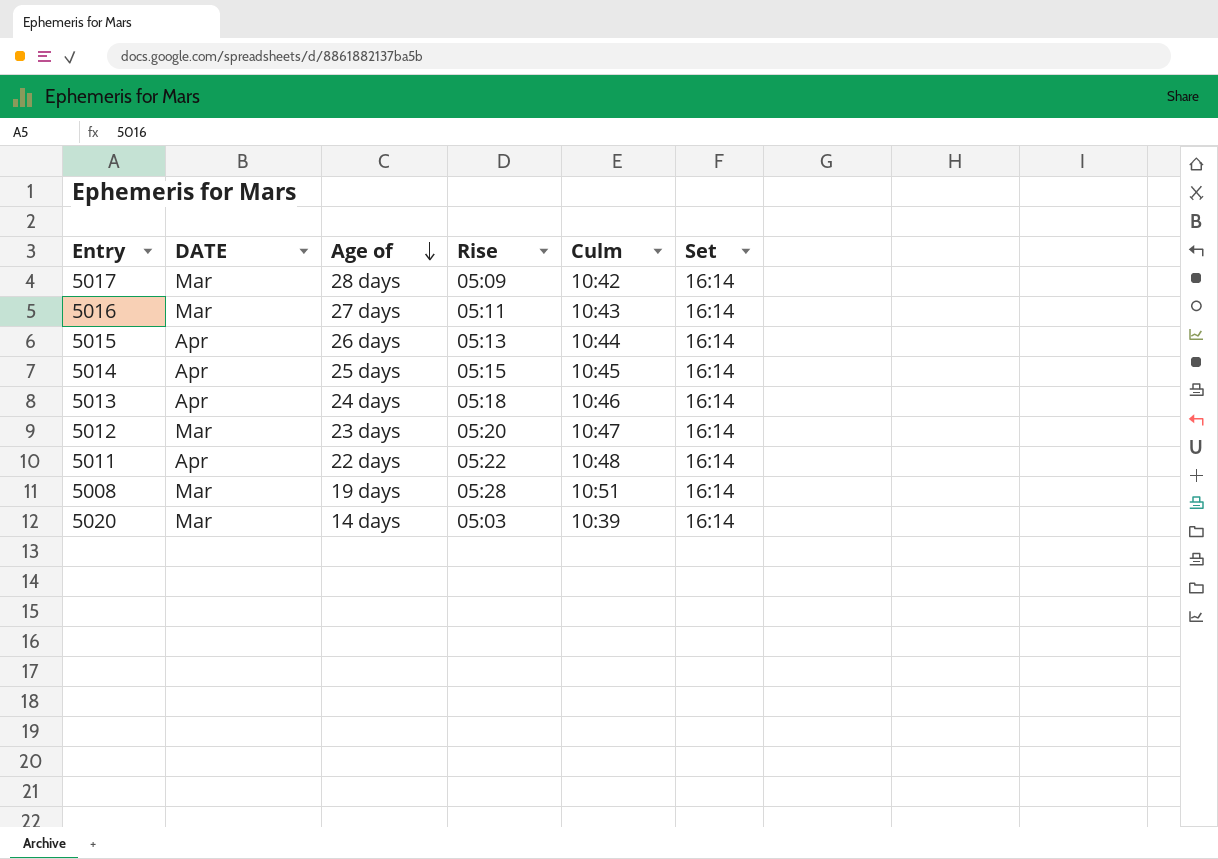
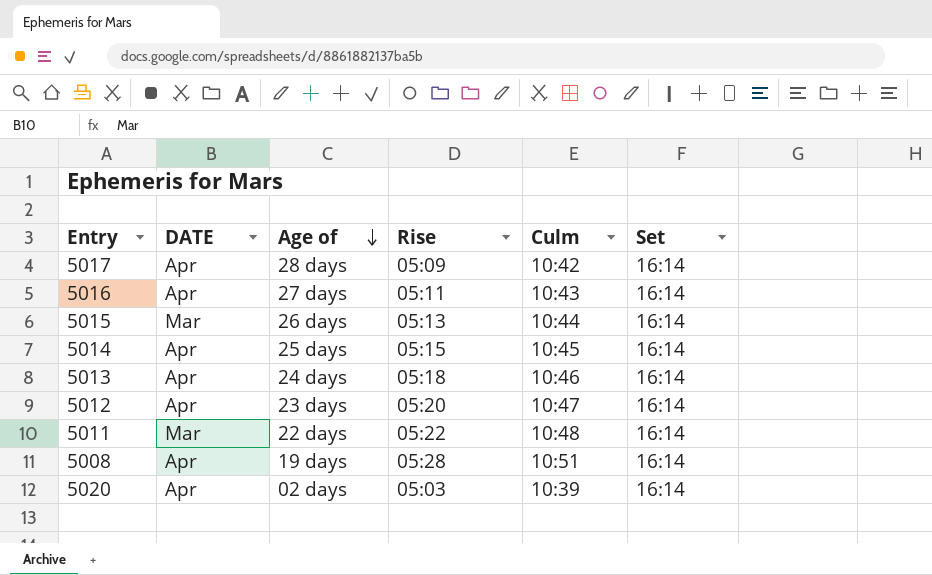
5017 | DATE: Mar -> Apr
5016 | DATE: Mar -> Apr
5015 | DATE: Apr -> Mar
5012 | DATE: Mar -> Apr
5011 | DATE: Apr -> Mar
5008 | DATE: Mar -> Apr
5020 | DATE: Mar -> Apr
5020 | Age of: 14 days -> 02 days

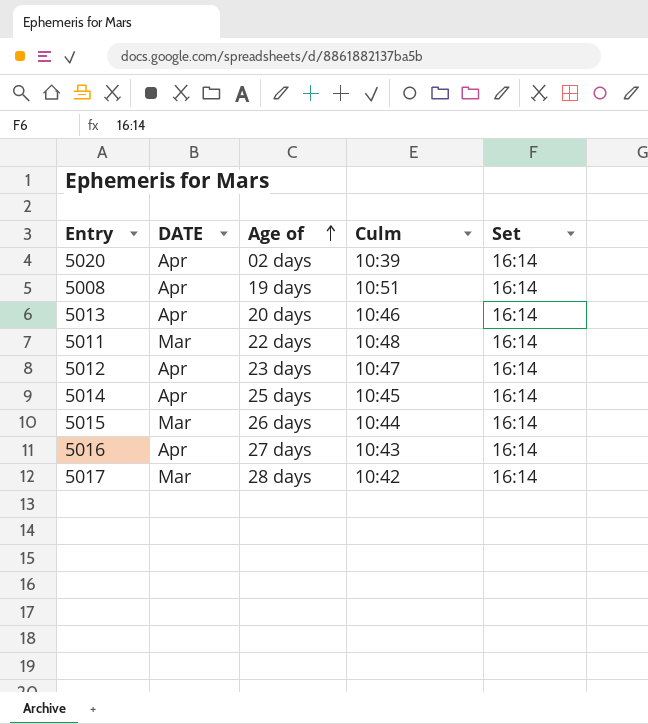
row order: Age of descending -> Age of ascending
column Rise | position: 4 -> none
5013 | Age of: 24 days -> 20 days
5017 | DATE: Apr -> Mar

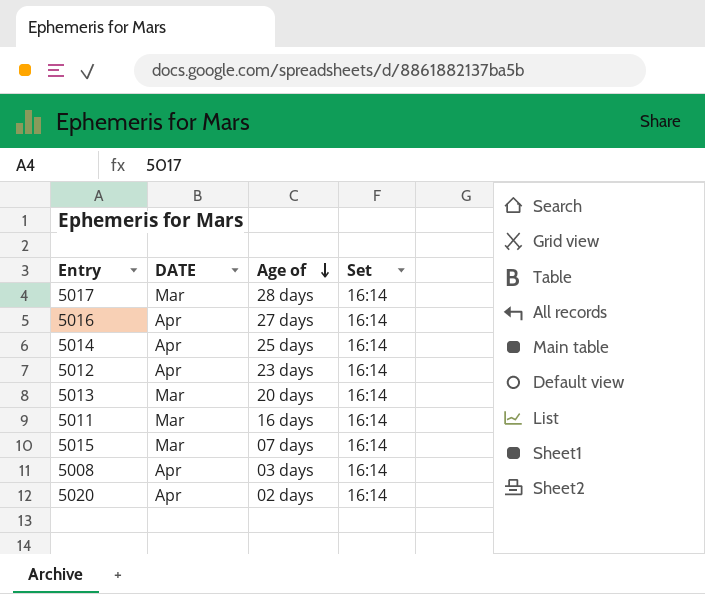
row order: Age of ascending -> Age of descending
column Culm | position: 4 -> none
5013 | DATE: Apr -> Mar
5011 | Age of: 22 days -> 16 days
5015 | Age of: 26 days -> 07 days
5008 | Age of: 19 days -> 03 days

